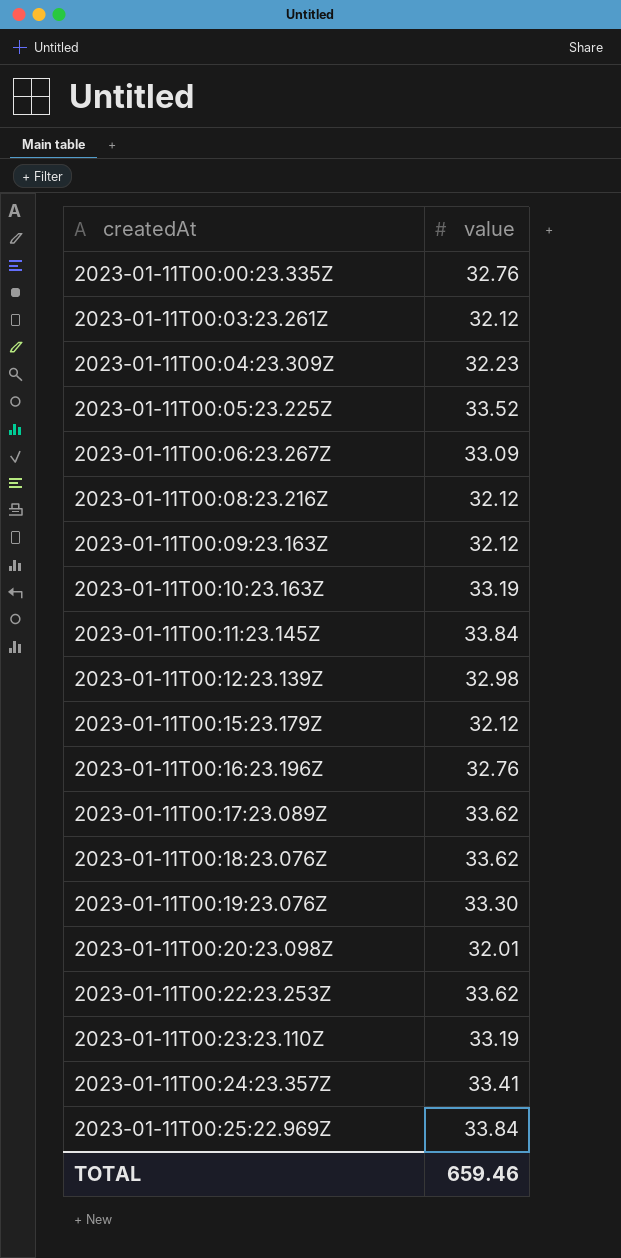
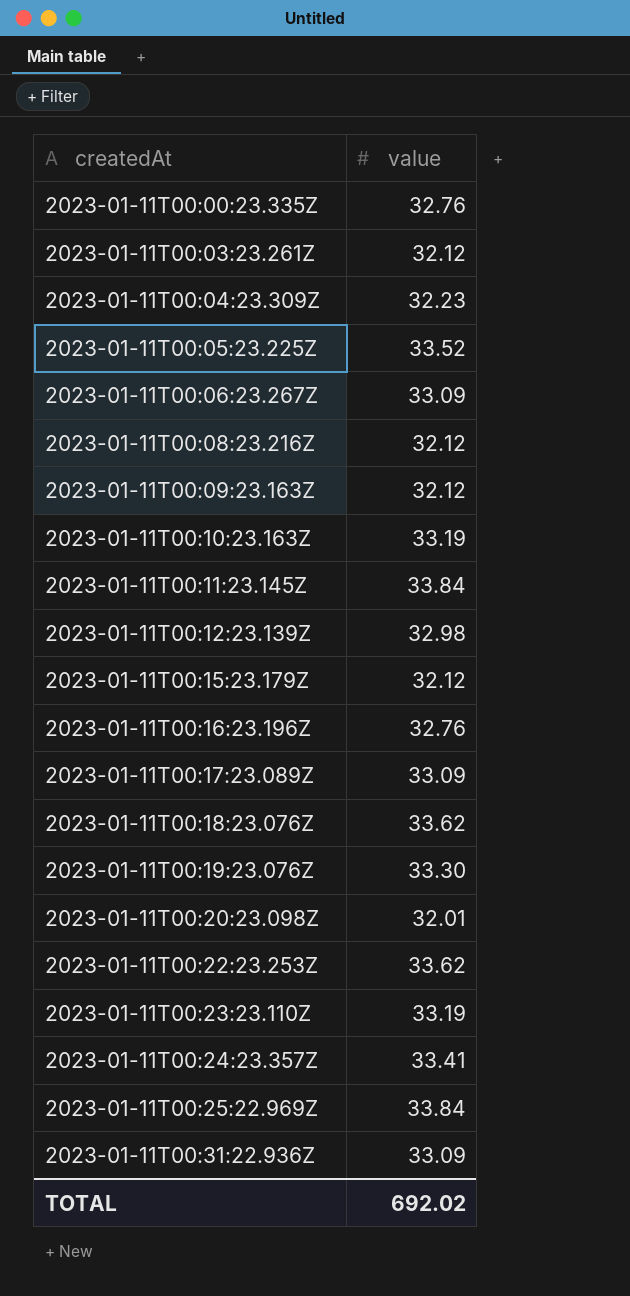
2023-01-11T00:17:23.089Z | value: 33.62 -> 33.09
row 2023-01-11T00:31:22.936Z: none -> 33.09
TOTAL | value: 659.46 -> 692.02

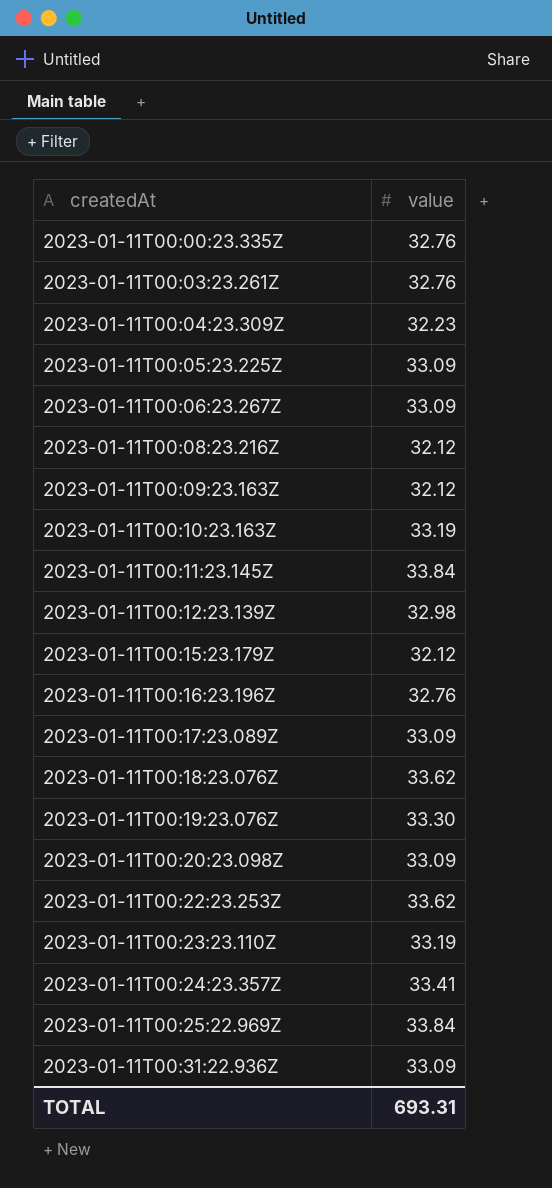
2023-01-11T00:03:23.261Z | value: 32.12 -> 32.76
2023-01-11T00:05:23.225Z | value: 33.52 -> 33.09
2023-01-11T00:20:23.098Z | value: 32.01 -> 33.09
TOTAL | value: 692.02 -> 693.31

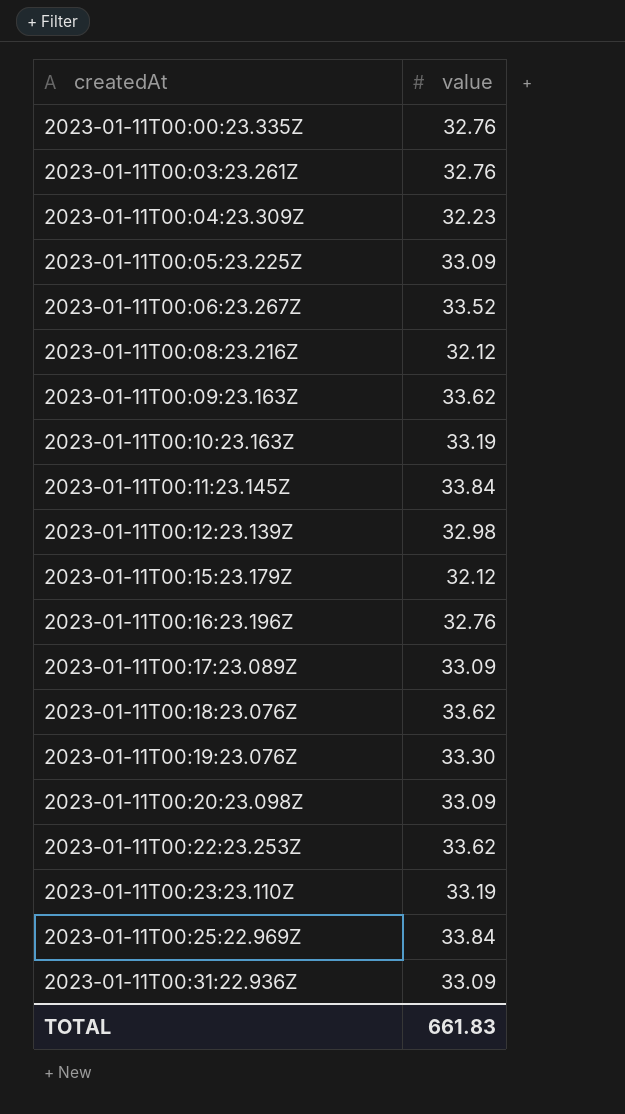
row 2023-01-11T00:24:23.357Z: 33.41 -> none
2023-01-11T00:06:23.267Z | value: 33.09 -> 33.52
2023-01-11T00:09:23.163Z | value: 32.12 -> 33.62
TOTAL | value: 693.31 -> 661.83

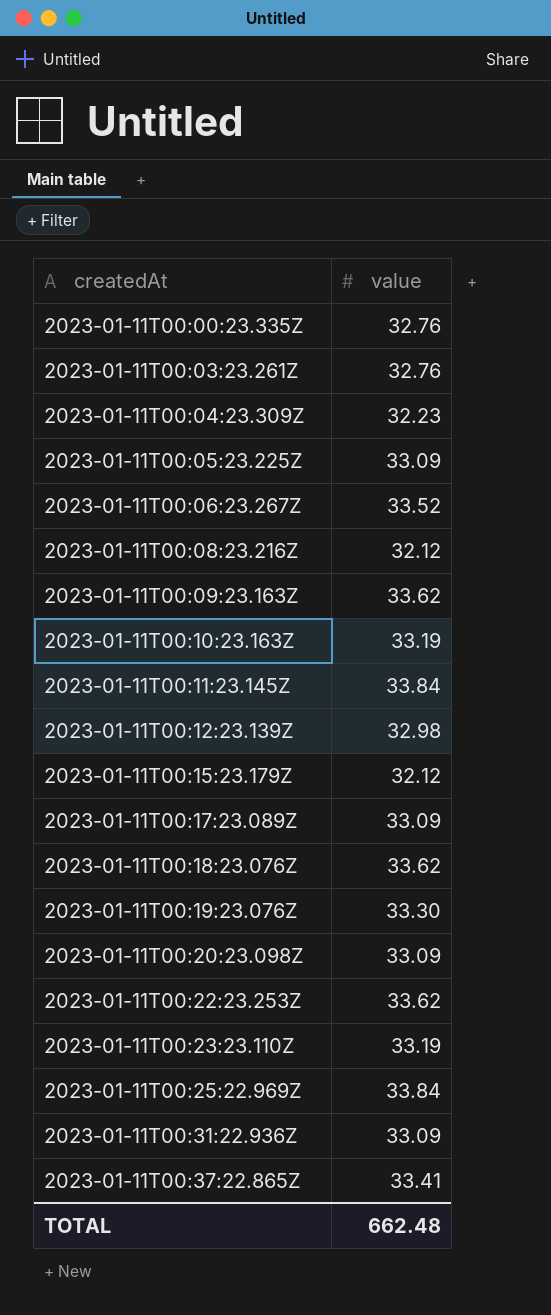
row 2023-01-11T00:16:23.196Z: 32.76 -> none
row 2023-01-11T00:37:22.865Z: none -> 33.41
TOTAL | value: 661.83 -> 662.48

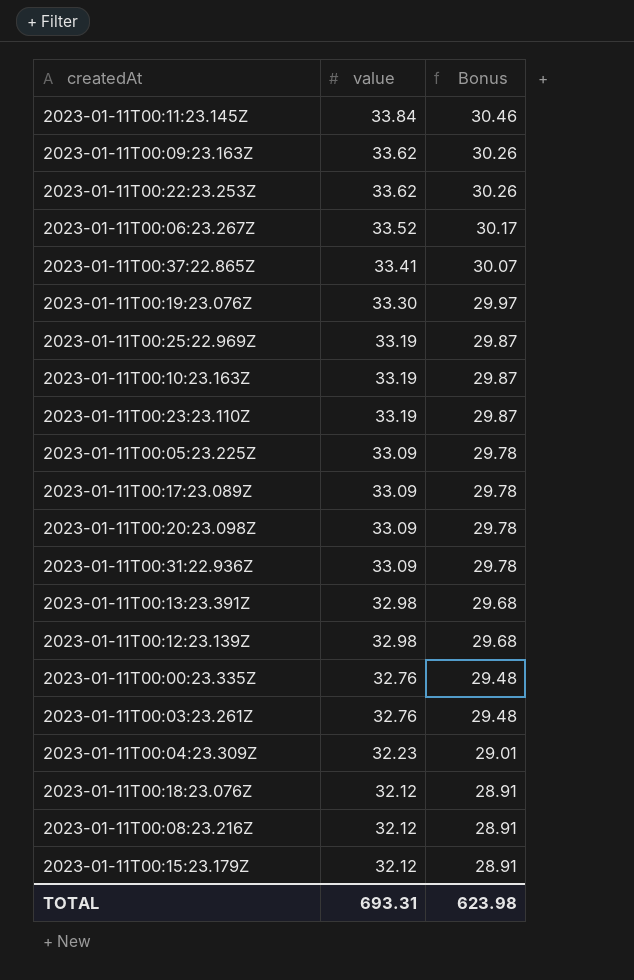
row order: createdAt ascending -> value descending
column Bonus | formula: none -> [value] * 0.9
2023-01-11T00:25:22.969Z | value: 33.84 -> 33.19
row 2023-01-11T00:13:23.391Z: none -> 32.98 | 29.68
2023-01-11T00:18:23.076Z | value: 33.62 -> 32.12
TOTAL | value: 662.48 -> 693.31

